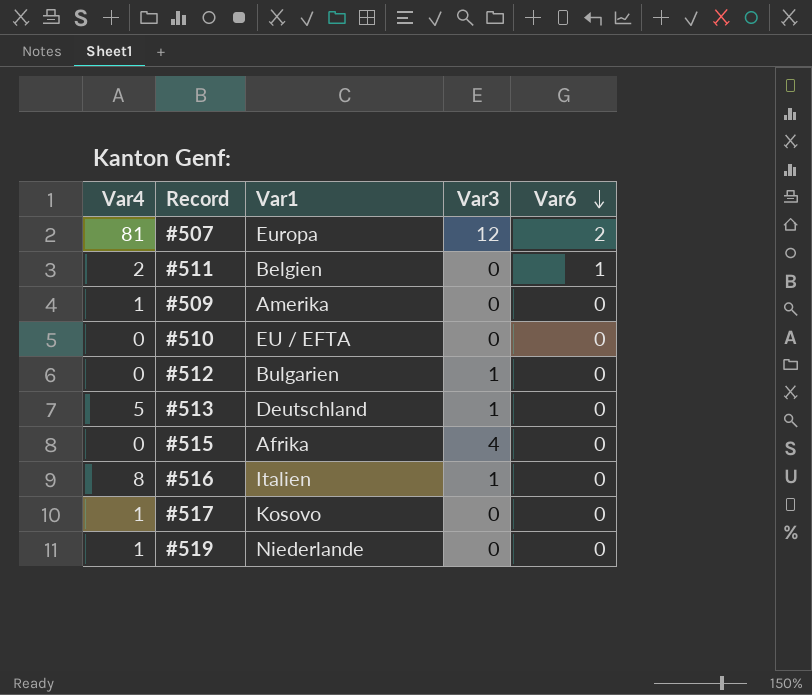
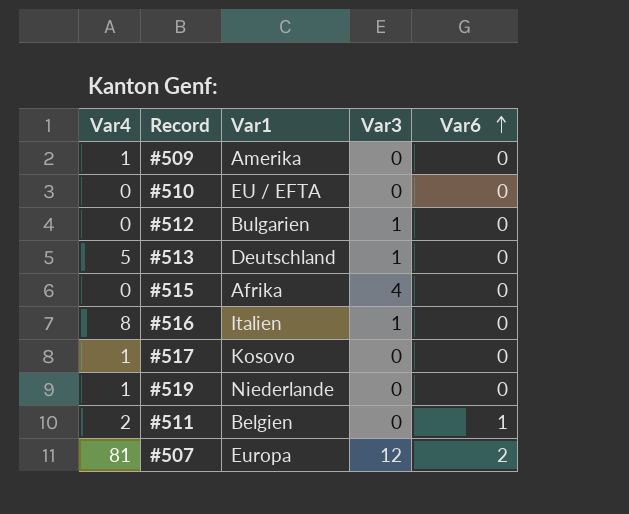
row order: Var6 descending -> Var6 ascending

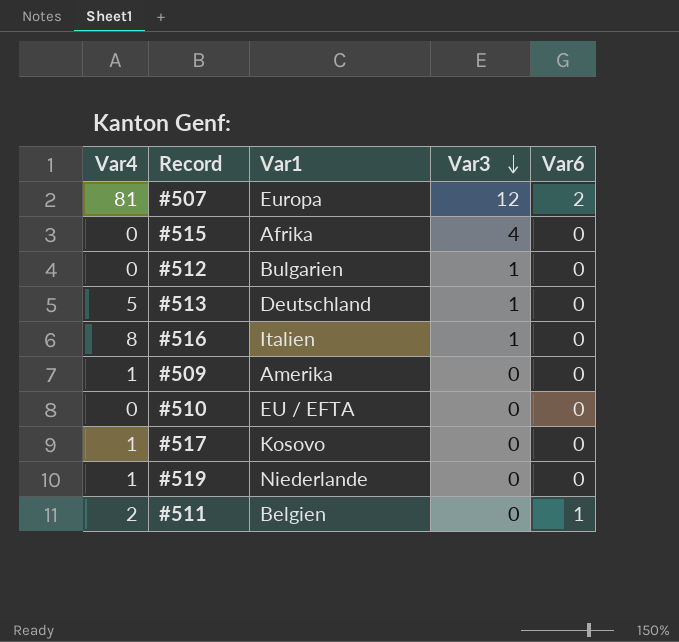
row order: Var6 ascending -> Var3 descending

